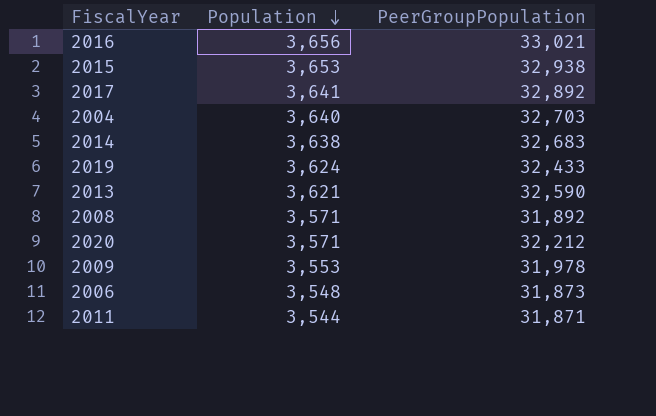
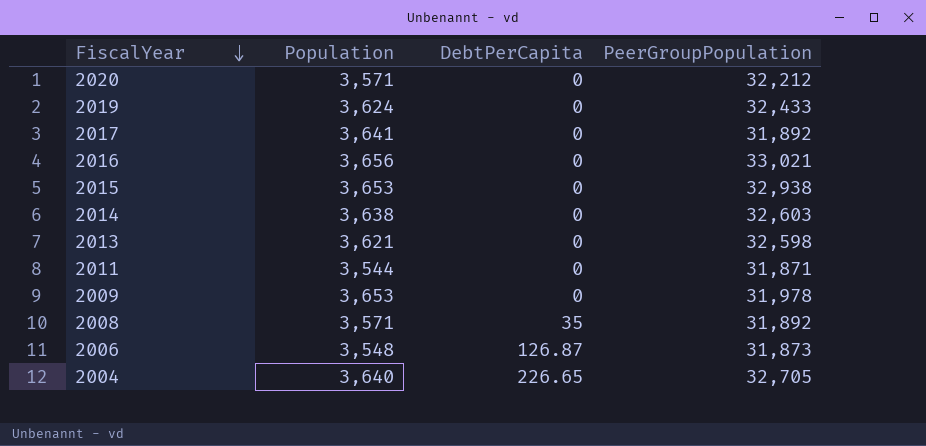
row order: Population descending -> FiscalYear descending
column DebtPerCapita | position: none -> 3
2017 | PeerGroupPopulation: 32,892 -> 31,892
2014 | PeerGroupPopulation: 32,683 -> 32,603
2013 | PeerGroupPopulation: 32,590 -> 32,598
2009 | Population: 3,553 -> 3,653
2004 | PeerGroupPopulation: 32,703 -> 32,705

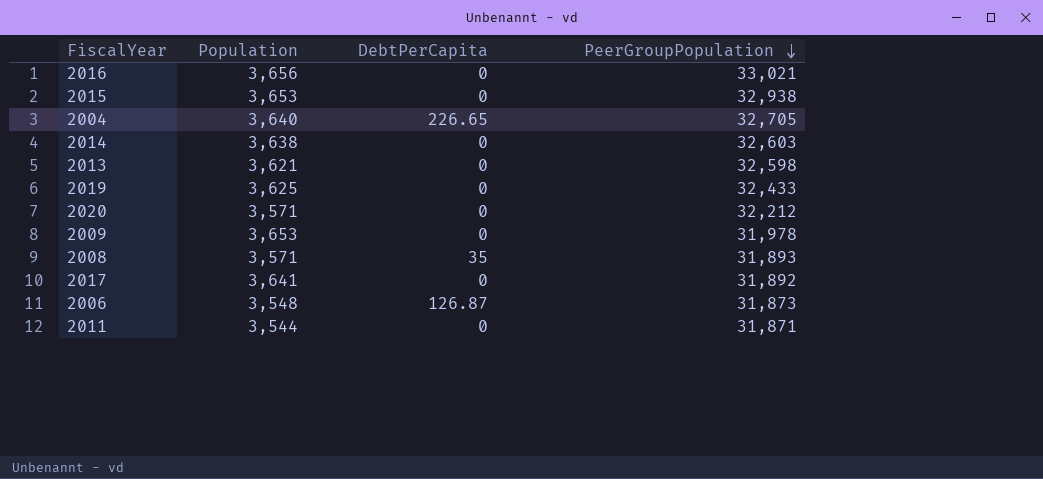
row order: FiscalYear descending -> PeerGroupPopulation descending
2019 | Population: 3,624 -> 3,625
2008 | PeerGroupPopulation: 31,892 -> 31,893

